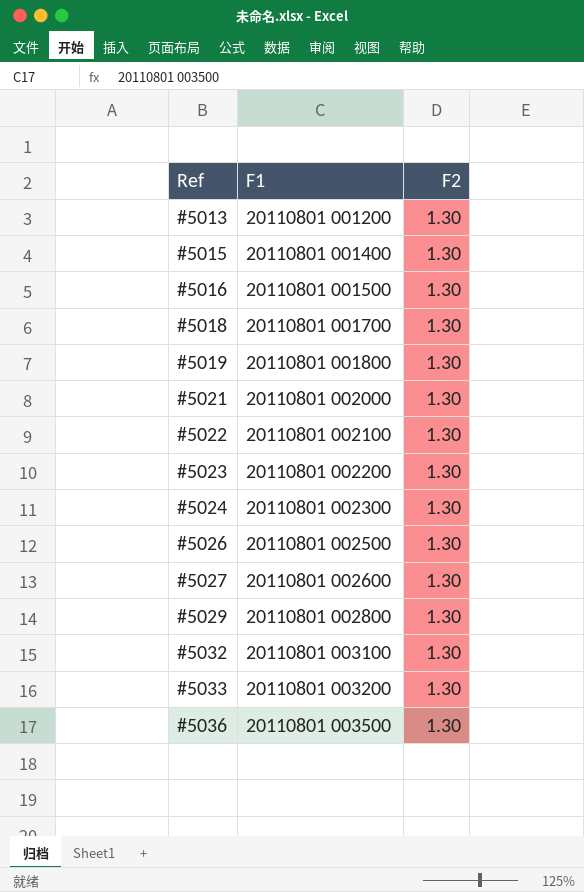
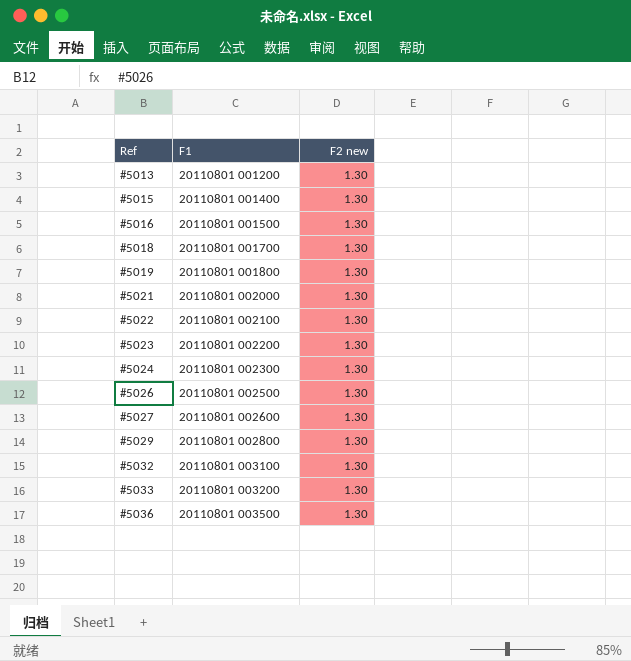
column name: F2 -> F2 new

